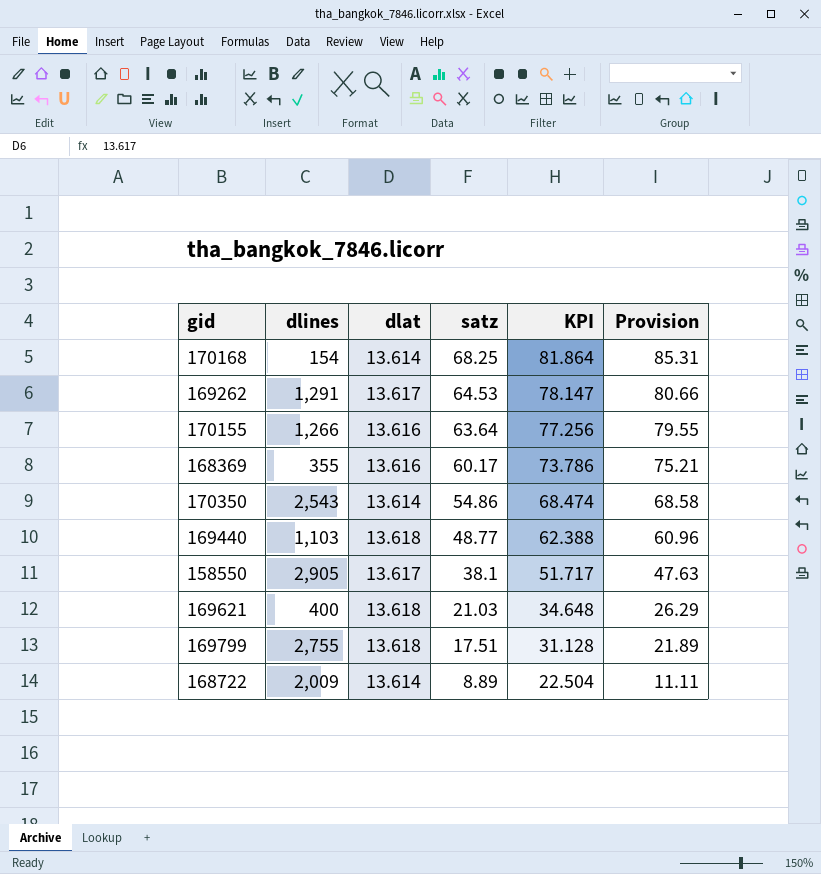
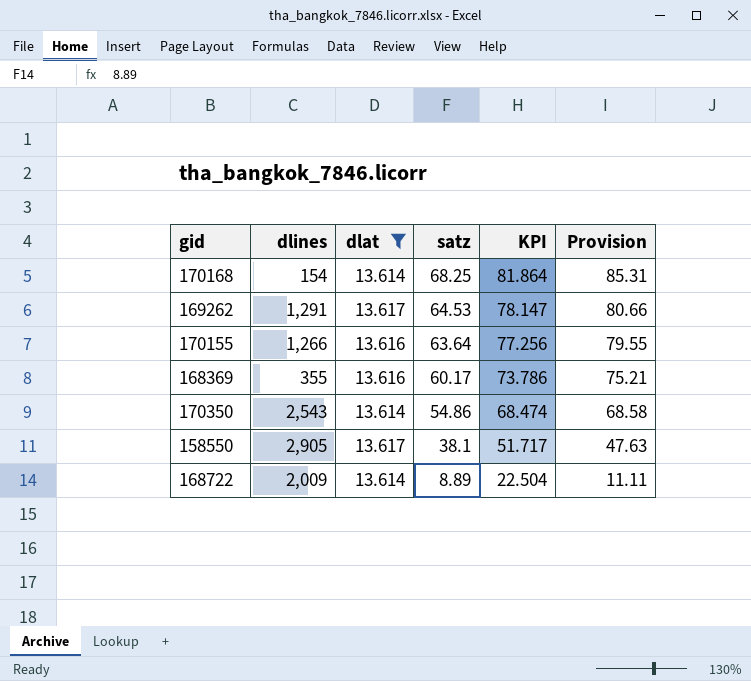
filter: none -> dlat != 13.618

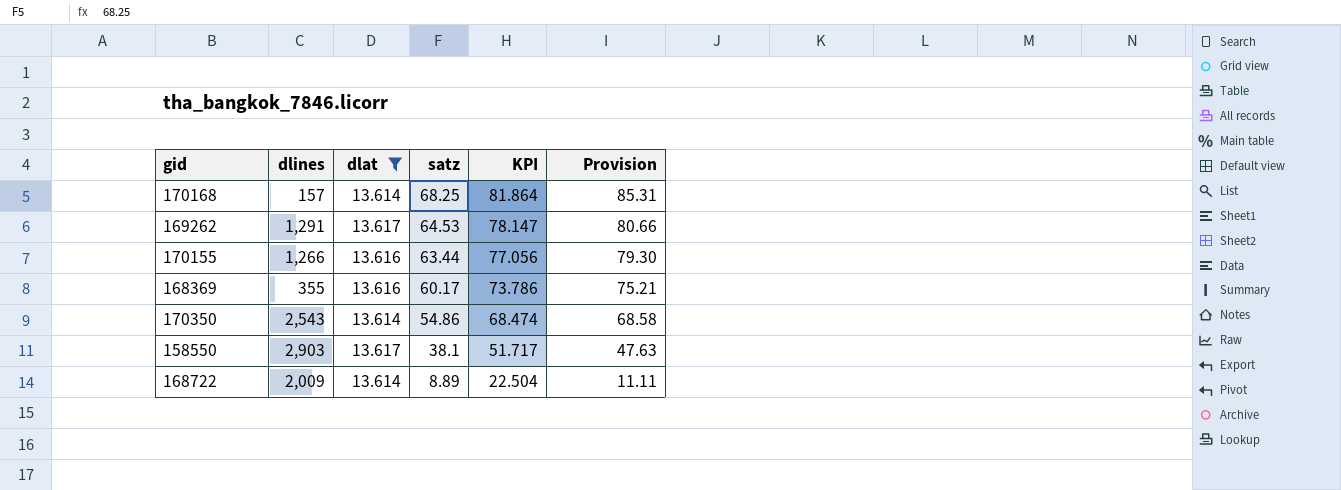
170168 | dlines: 154 -> 157
170155 | satz: 63.64 -> 63.44
170155 | KPI: 77.256 -> 77.056
170155 | Provision: 79.55 -> 79.30
158550 | dlines: 2,905 -> 2,903

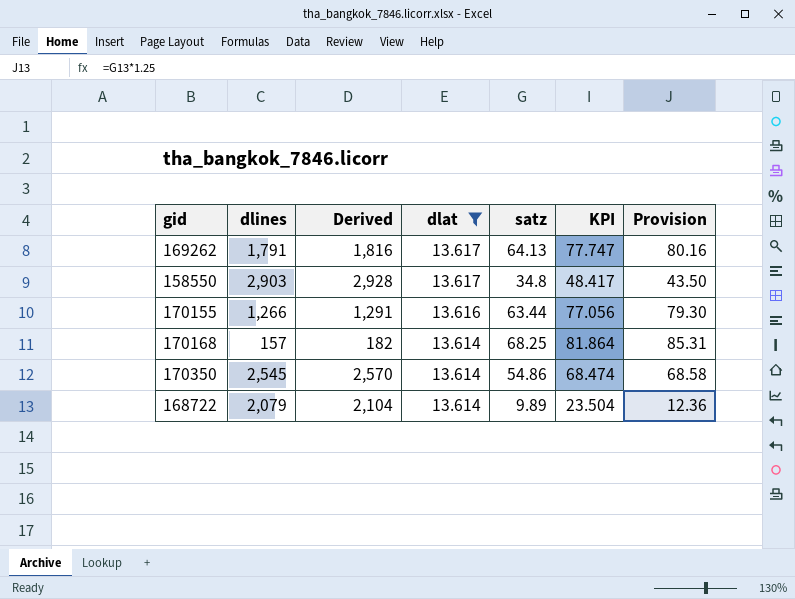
row order: satz descending -> dlat descending
column Derived | formula: none -> [dlines] + 25
row 168369: 355 | 13.616 | 60.17 | 73.786 | 75.21 -> none
169262 | dlines: 1,291 -> 1,791
169262 | satz: 64.53 -> 64.13
169262 | KPI: 78.147 -> 77.747
169262 | Provision: 80.66 -> 80.16
158550 | satz: 38.1 -> 34.8
158550 | KPI: 51.717 -> 48.417
158550 | Provision: 47.63 -> 43.50
170350 | dlines: 2,543 -> 2,545
168722 | dlines: 2,009 -> 2,079
168722 | satz: 8.89 -> 9.89
168722 | KPI: 22.504 -> 23.504
168722 | Provision: 11.11 -> 12.36

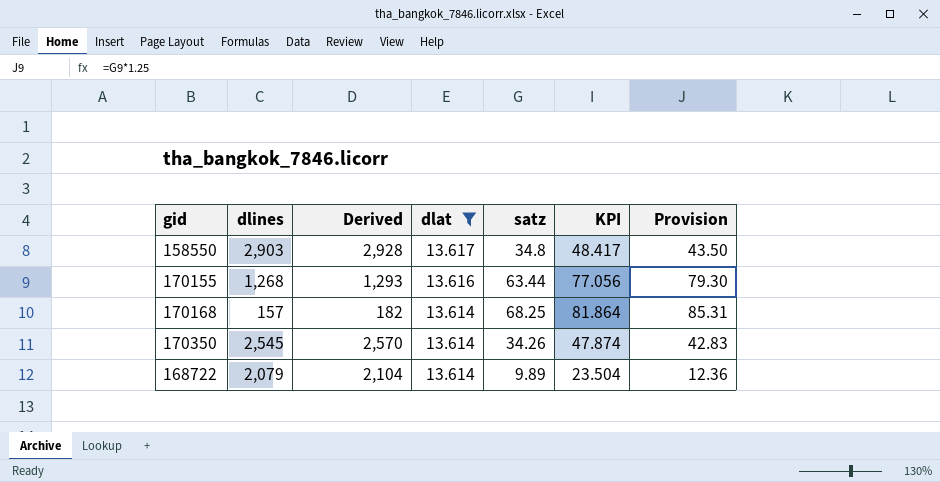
row 169262: 1,791 | 1,816 | 13.617 | 64.13 | 77.747 | 80.16 -> none
170155 | dlines: 1,266 -> 1,268
170155 | Derived: 1,291 -> 1,293
170350 | satz: 54.86 -> 34.26
170350 | KPI: 68.474 -> 47.874
170350 | Provision: 68.58 -> 42.83

